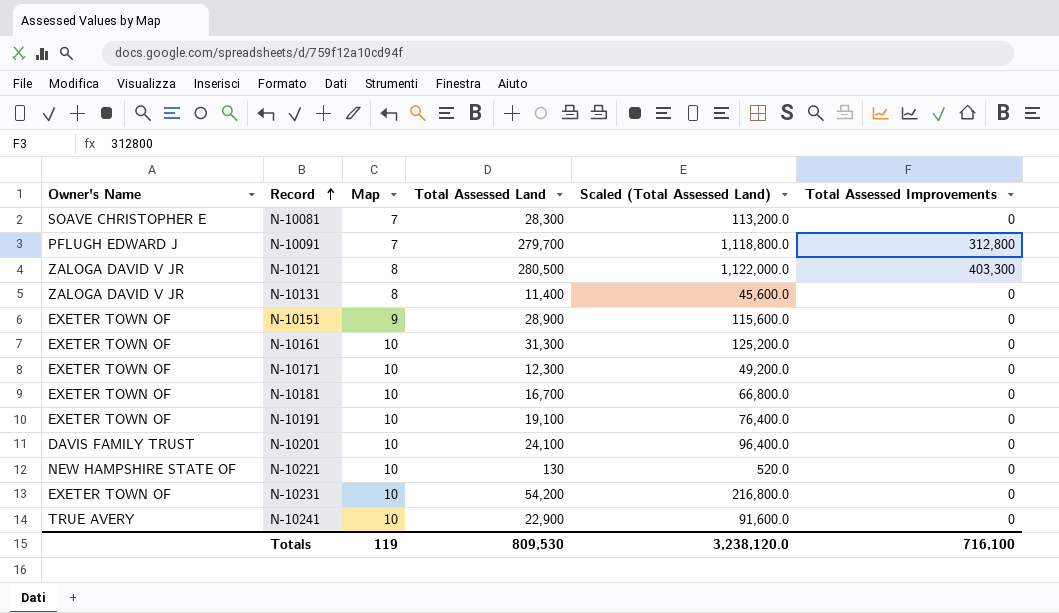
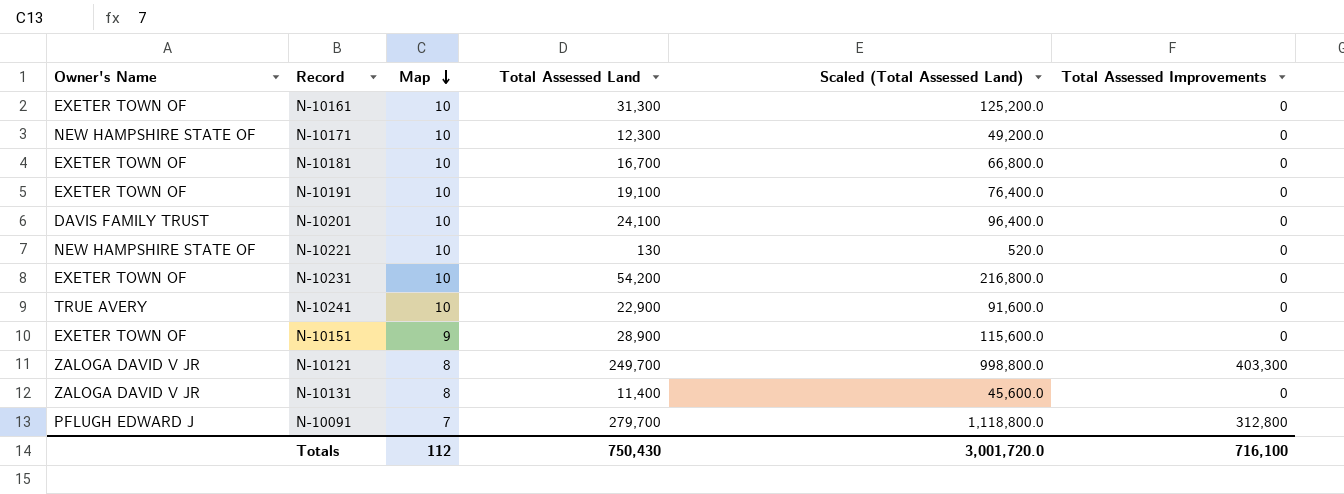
row order: Record ascending -> Map descending
row N-10081: SOAVE CHRISTOPHER E | 7 | 28,300 | 113,200.0 | 0 -> none
N-10171 | Owner's Name: EXETER TOWN OF -> NEW HAMPSHIRE STATE OF
N-10121 | Total Assessed Land: 280,500 -> 249,700
N-10121 | Scaled (Total Assessed Land): 1,122,000.0 -> 998,800.0
Totals | Map: 119 -> 112
Totals | Total Assessed Land: 809,530 -> 750,430
Totals | Scaled (Total Assessed Land): 3,238,120.0 -> 3,001,720.0

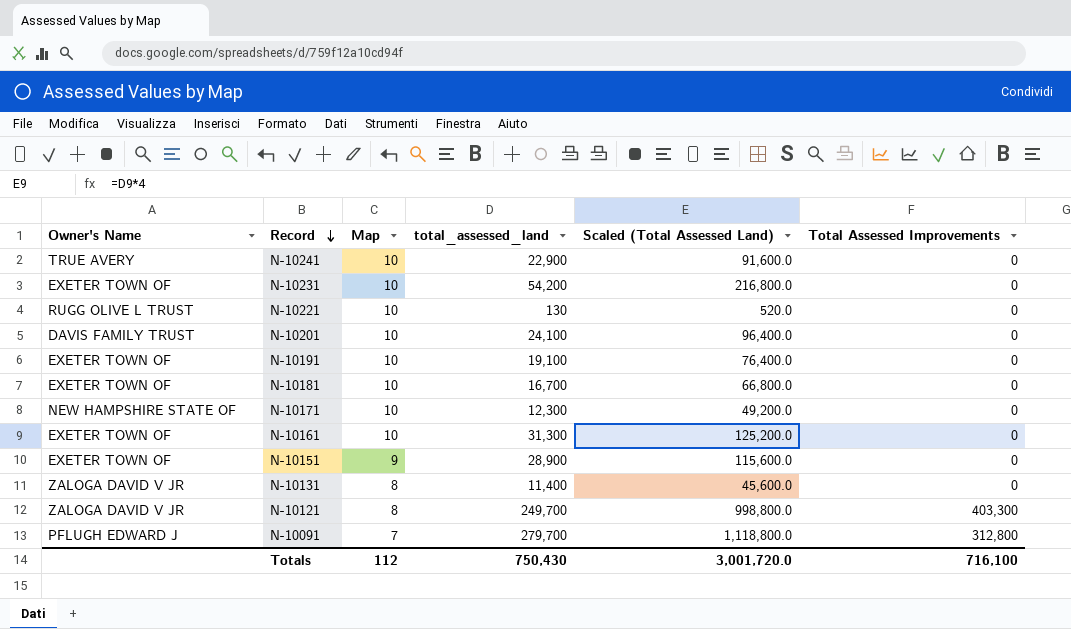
row order: Map descending -> Record descending
column name: Total Assessed Land -> total_assessed_land
N-10221 | Owner's Name: NEW HAMPSHIRE STATE OF -> RUGG OLIVE L TRUST

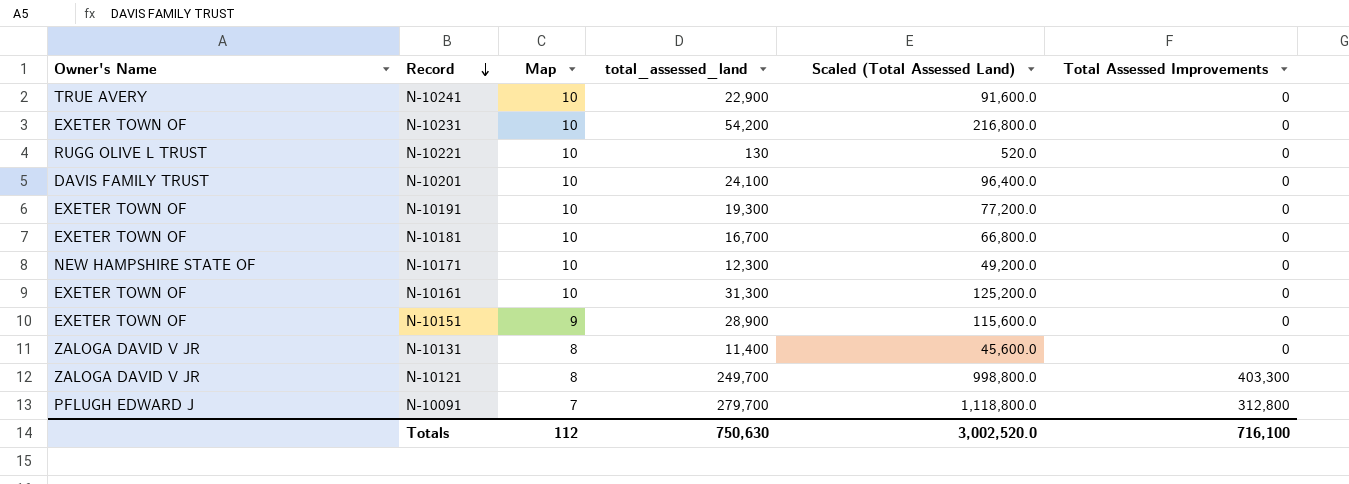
N-10191 | total_assessed_land: 19,100 -> 19,300
N-10191 | Scaled (Total Assessed Land): 76,400.0 -> 77,200.0
Totals | total_assessed_land: 750,430 -> 750,630
Totals | Scaled (Total Assessed Land): 3,001,720.0 -> 3,002,520.0

